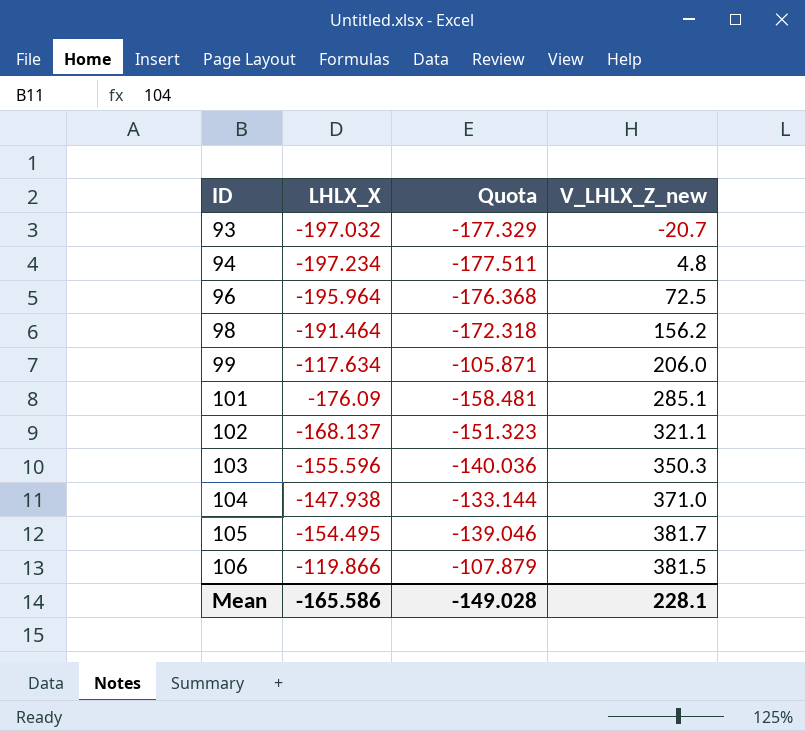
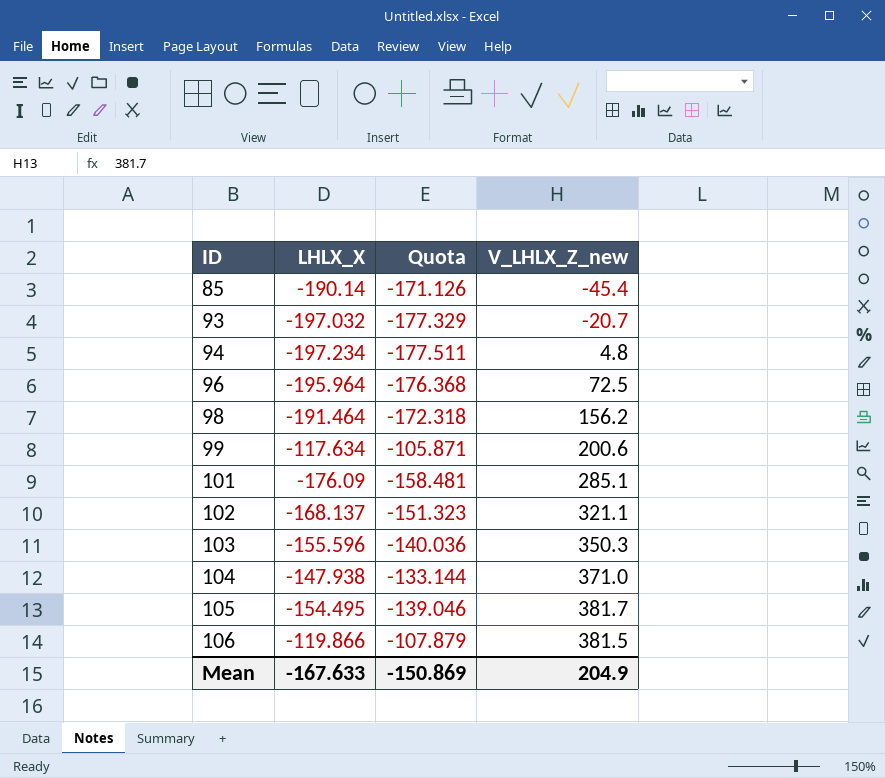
row 85: none -> -190.14 | -171.126 | -45.4
99 | V_LHLX_Z_new: 206.0 -> 200.6
Mean | LHLX_X: -165.586 -> -167.633
Mean | Quota: -149.028 -> -150.869
Mean | V_LHLX_Z_new: 228.1 -> 204.9

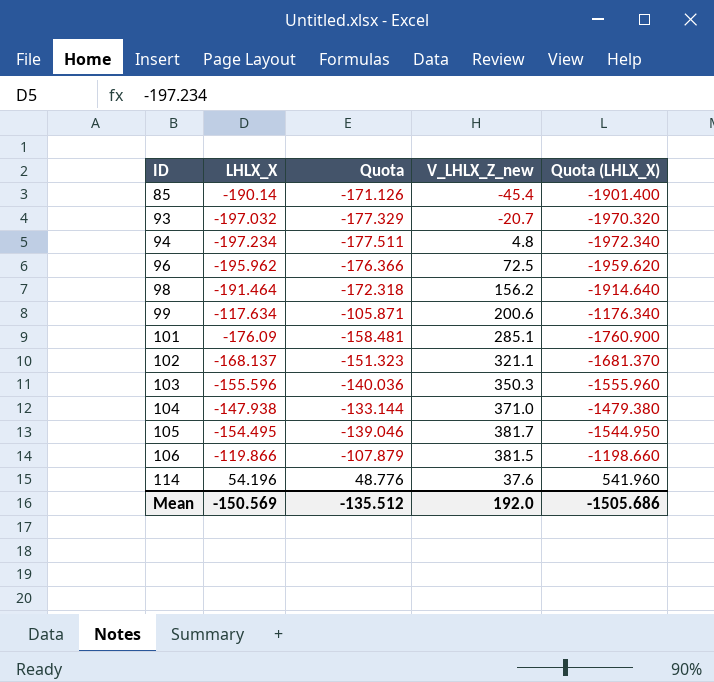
column Quota (LHLX_X) | formula: none -> [LHLX_X] * 10
96 | LHLX_X: -195.964 -> -195.962
96 | Quota: -176.368 -> -176.366
row 114: none -> 54.196 | 48.776 | 37.6 | 541.960
Mean | LHLX_X: -167.633 -> -150.569
Mean | Quota: -150.869 -> -135.512
Mean | V_LHLX_Z_new: 204.9 -> 192.0

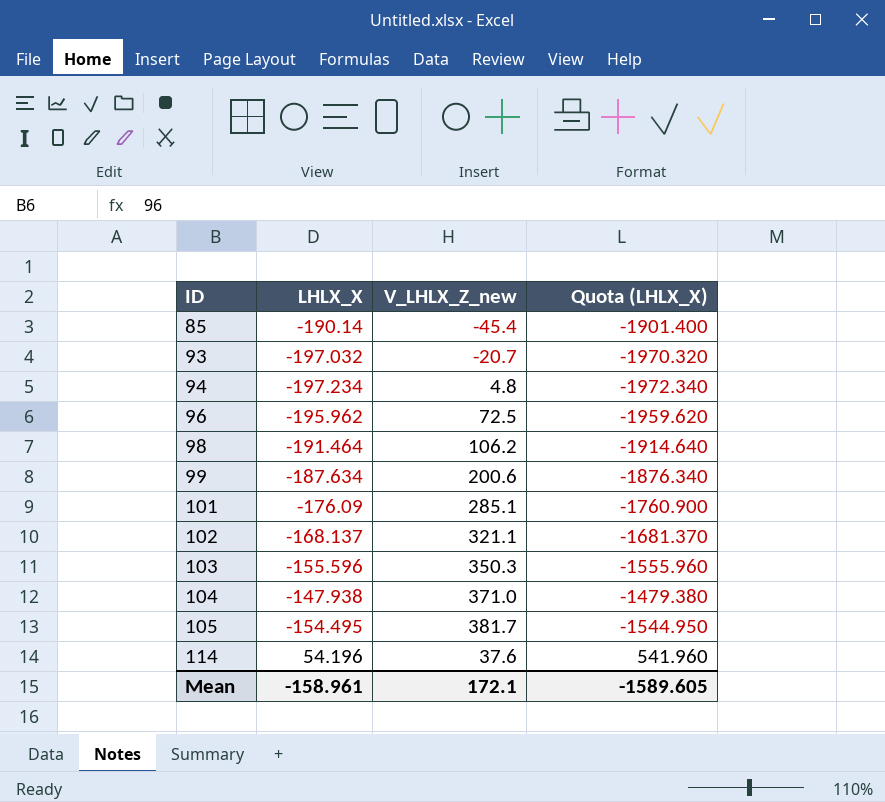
column Quota | formula: [LHLX_X] * 0.9 -> none
row 106: -119.866 | -107.879 | 381.5 | -1198.660 -> none
98 | V_LHLX_Z_new: 156.2 -> 106.2
99 | LHLX_X: -117.634 -> -187.634
99 | Quota (LHLX_X): -1176.340 -> -1876.340
Mean | LHLX_X: -150.569 -> -158.961
Mean | V_LHLX_Z_new: 192.0 -> 172.1
Mean | Quota (LHLX_X): -1505.686 -> -1589.605

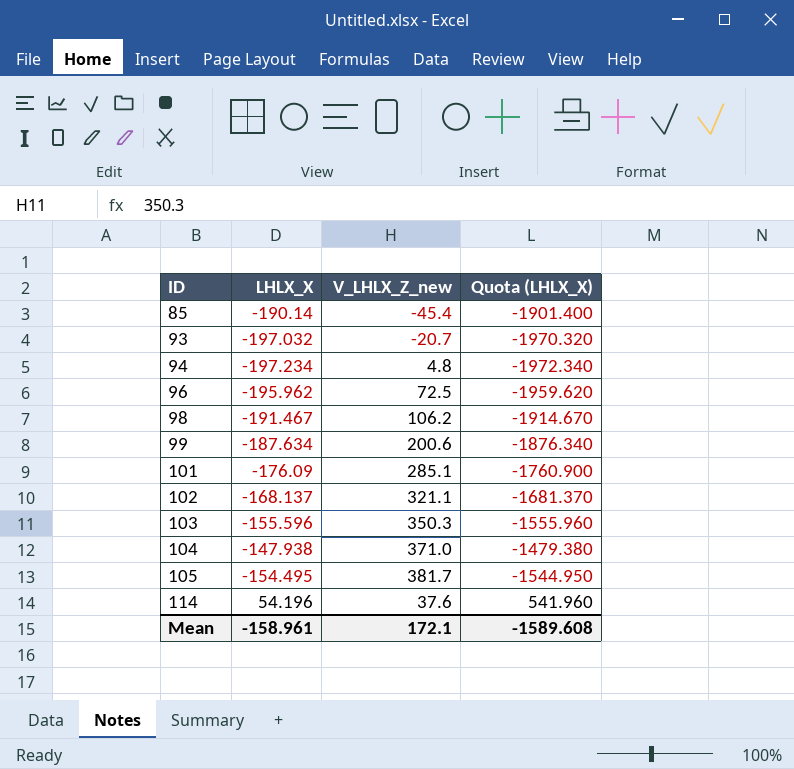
98 | LHLX_X: -191.464 -> -191.467
98 | Quota (LHLX_X): -1914.640 -> -1914.670
Mean | Quota (LHLX_X): -1589.605 -> -1589.608

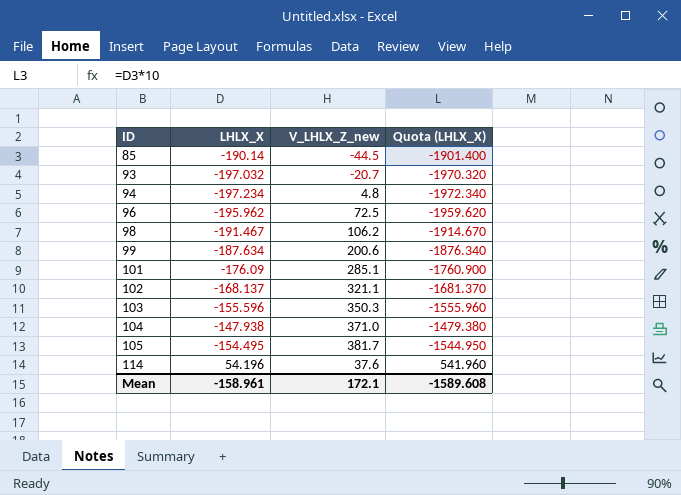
85 | V_LHLX_Z_new: -45.4 -> -44.5

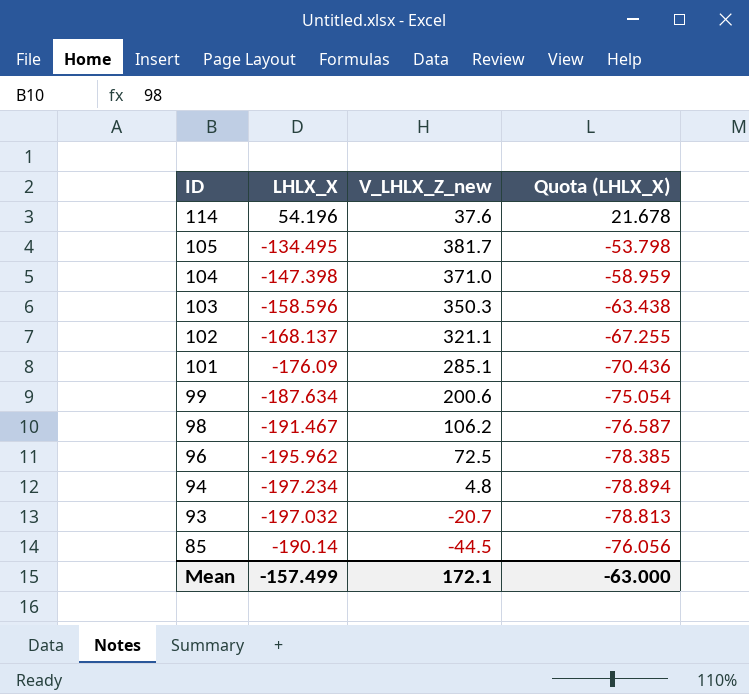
row order: ID ascending -> ID descending
column Quota (LHLX_X) | formula: [LHLX_X] * 10 -> [LHLX_X] * 0.4
105 | LHLX_X: -154.495 -> -134.495
104 | LHLX_X: -147.938 -> -147.398
103 | LHLX_X: -155.596 -> -158.596
Mean | LHLX_X: -158.961 -> -157.499
Mean | Quota (LHLX_X): -1589.608 -> -63.000

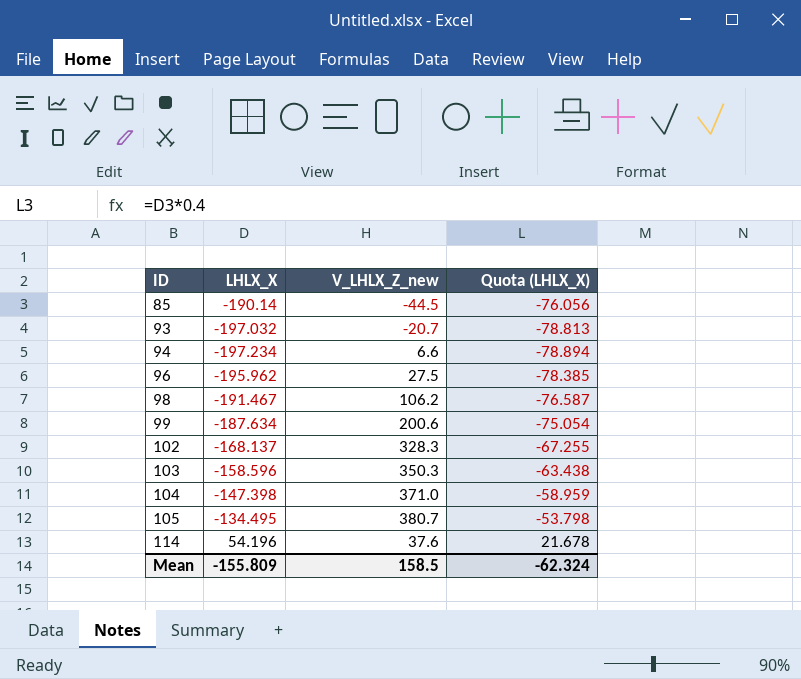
row order: ID descending -> ID ascending
row 101: -176.09 | 285.1 | -70.436 -> none
94 | V_LHLX_Z_new: 4.8 -> 6.6
96 | V_LHLX_Z_new: 72.5 -> 27.5
102 | V_LHLX_Z_new: 321.1 -> 328.3
105 | V_LHLX_Z_new: 381.7 -> 380.7
Mean | LHLX_X: -157.499 -> -155.809
Mean | V_LHLX_Z_new: 172.1 -> 158.5
Mean | Quota (LHLX_X): -63.000 -> -62.324

